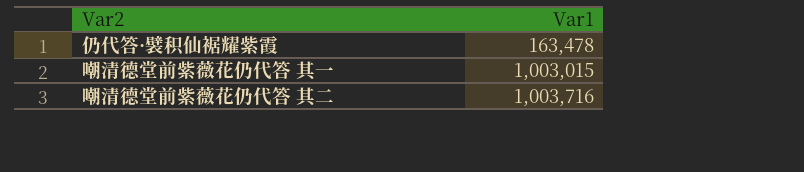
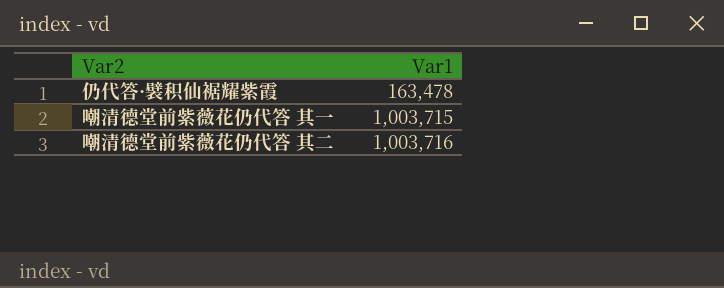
嘲清德堂前紫薇花仍代答 其一 | Var1: 1,003,015 -> 1,003,715

